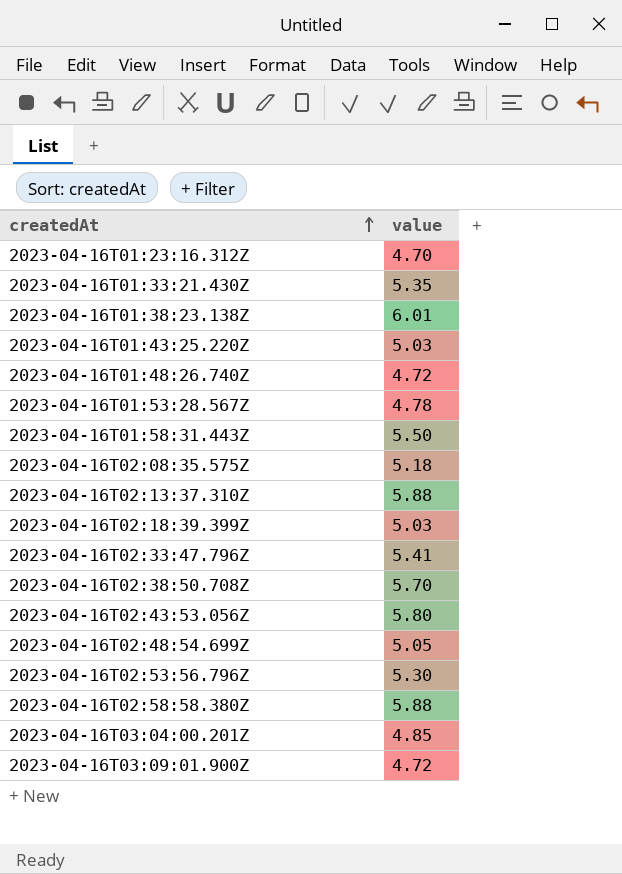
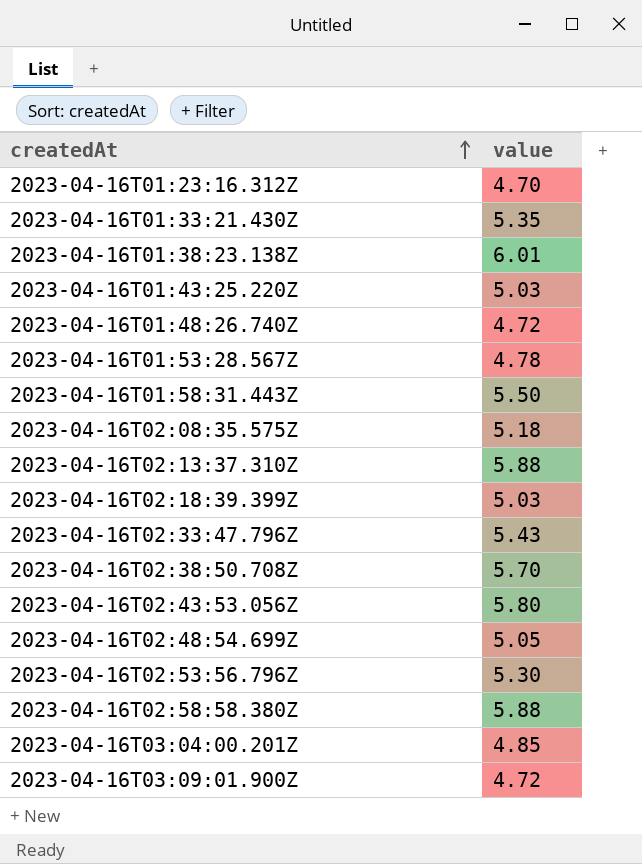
2023-04-16T02:33:47.796Z | value: 5.41 -> 5.43

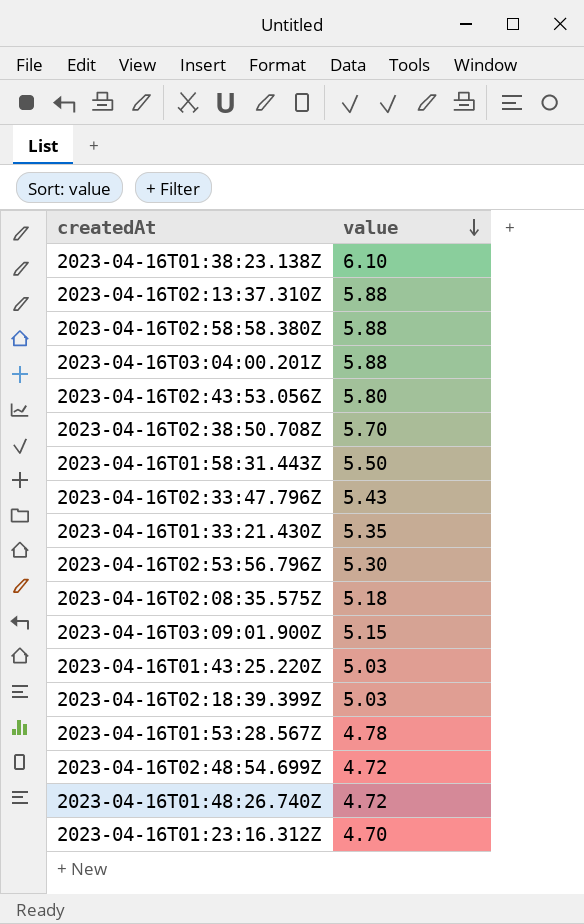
row order: createdAt ascending -> value descending
2023-04-16T01:38:23.138Z | value: 6.01 -> 6.10
2023-04-16T03:04:00.201Z | value: 4.85 -> 5.88
2023-04-16T03:09:01.900Z | value: 4.72 -> 5.15
2023-04-16T02:48:54.699Z | value: 5.05 -> 4.72

